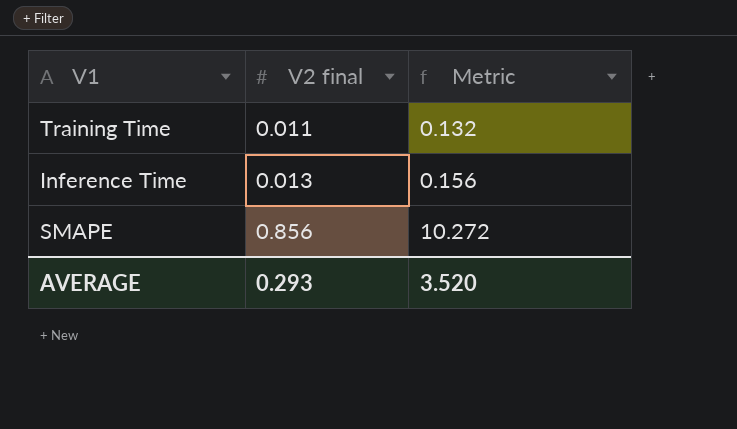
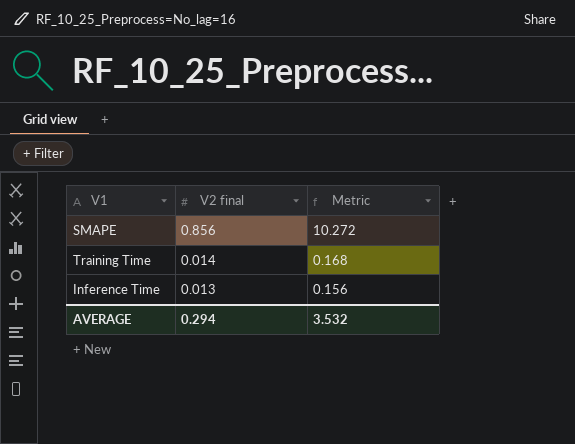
row order: V2 final ascending -> V2 final descending
Training Time | V2 final: 0.011 -> 0.014
Training Time | Metric: 0.132 -> 0.168
AVERAGE | V2 final: 0.293 -> 0.294
AVERAGE | Metric: 3.520 -> 3.532

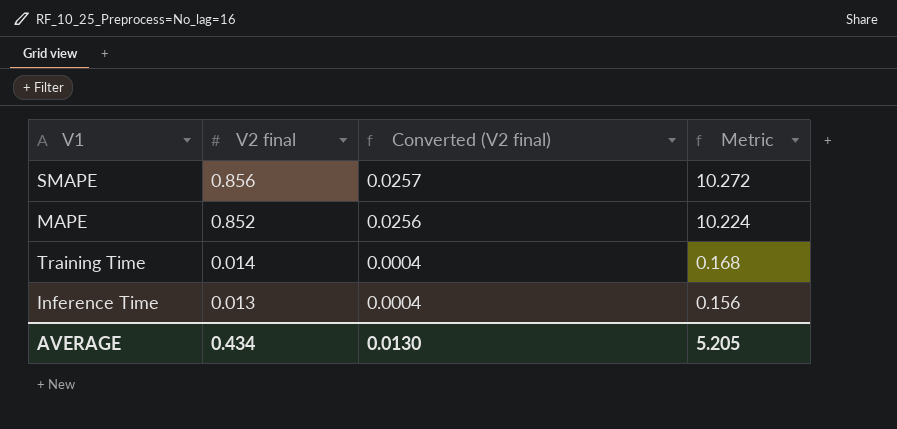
column Converted (V2 final) | formula: none -> [V2 final] * 0.03
row MAPE: none -> 0.852 | 0.0256 | 10.224
AVERAGE | V2 final: 0.294 -> 0.434
AVERAGE | Metric: 3.532 -> 5.205

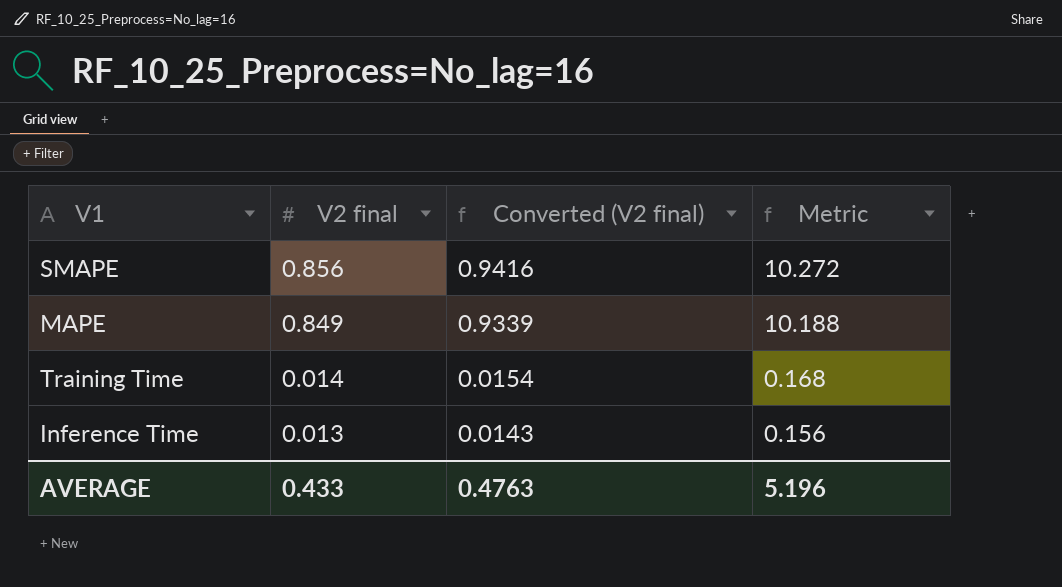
column Converted (V2 final) | formula: [V2 final] * 0.03 -> [V2 final] * 1.1
MAPE | V2 final: 0.852 -> 0.849
MAPE | Metric: 10.224 -> 10.188
AVERAGE | V2 final: 0.434 -> 0.433
AVERAGE | Converted (V2 final): 0.0130 -> 0.4763
AVERAGE | Metric: 5.205 -> 5.196

